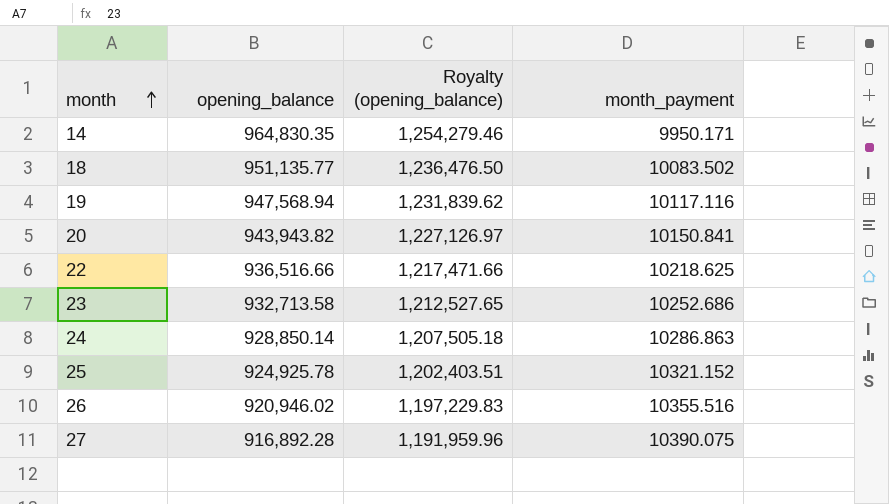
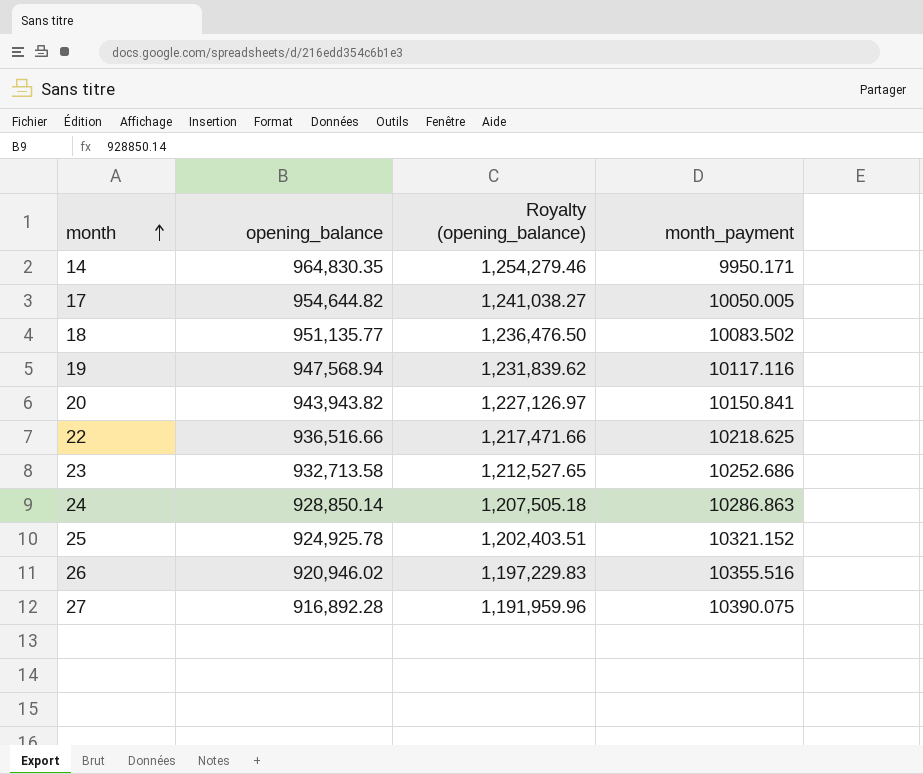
row 17: none -> 954,644.82 | 1,241,038.27 | 10050.005

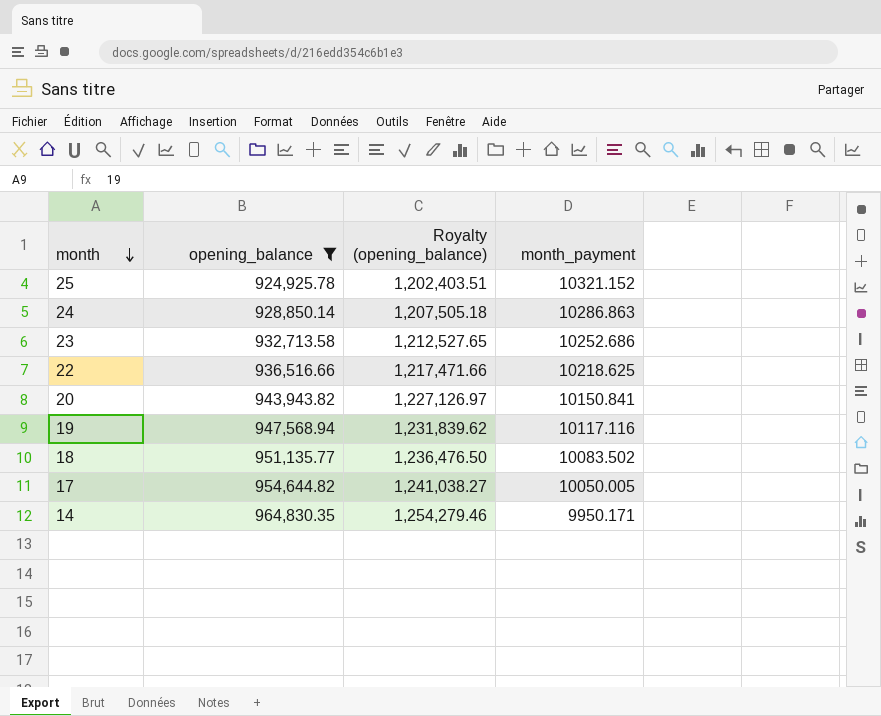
filter: none -> opening_balance >= 924,925.78
row order: month ascending -> month descending

